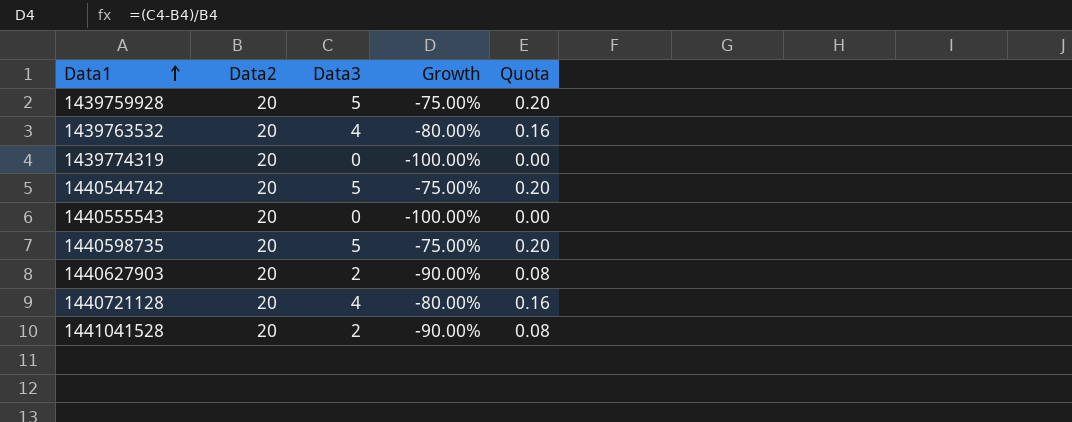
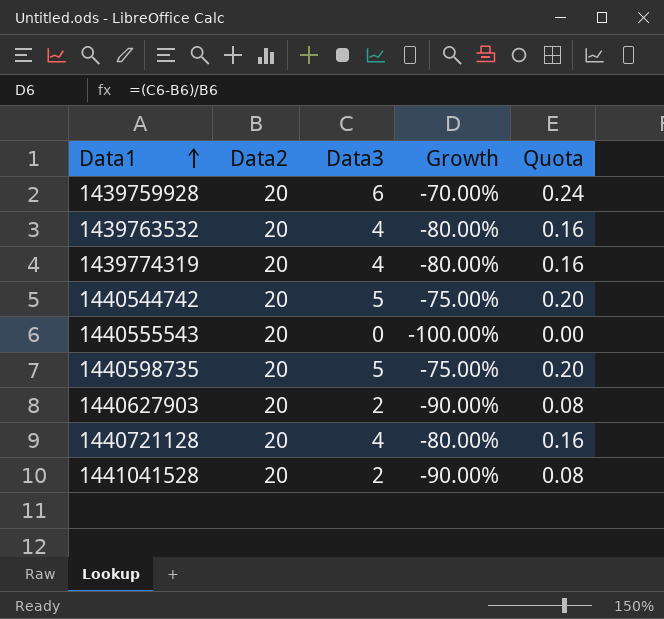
1439759928 | Data3: 5 -> 6
1439759928 | Growth: -75.00% -> -70.00%
1439759928 | Quota: 0.20 -> 0.24
1439774319 | Data3: 0 -> 4
1439774319 | Growth: -100.00% -> -80.00%
1439774319 | Quota: 0.00 -> 0.16

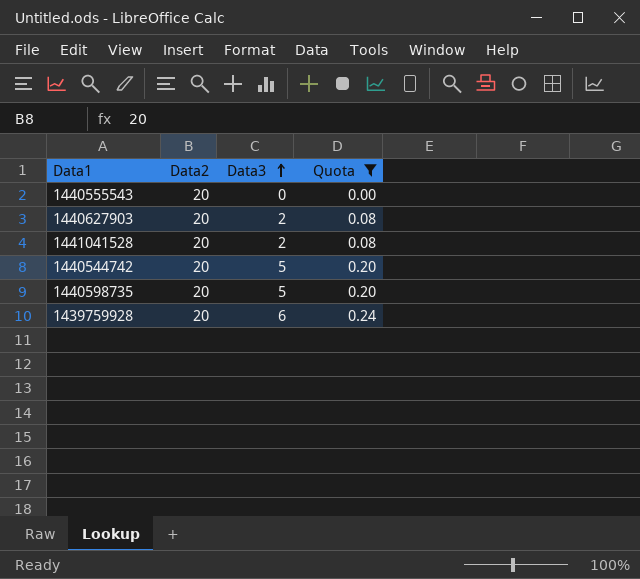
filter: none -> Quota != 0.16
row order: Data1 ascending -> Data3 ascending
column Growth | formula: ([Data3] - [Data2]) / [Data2] -> none

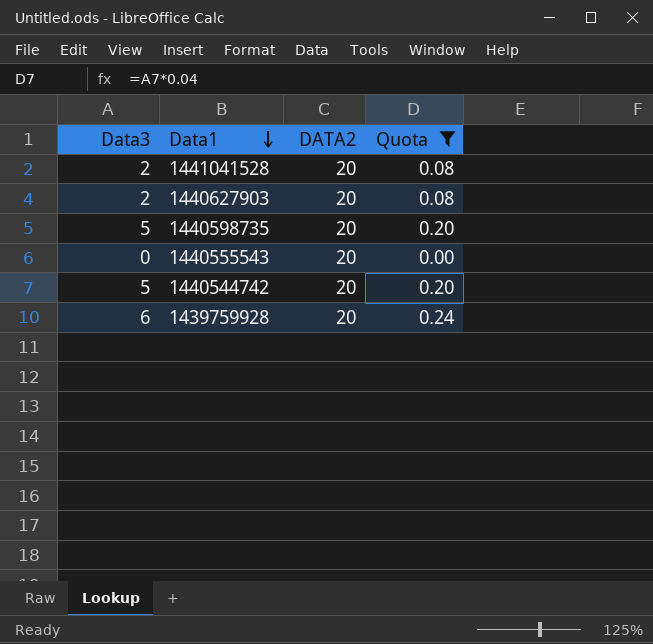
row order: Data3 ascending -> Data1 descending
column Data3 | position: 3 -> 1
column name: Data2 -> DATA2

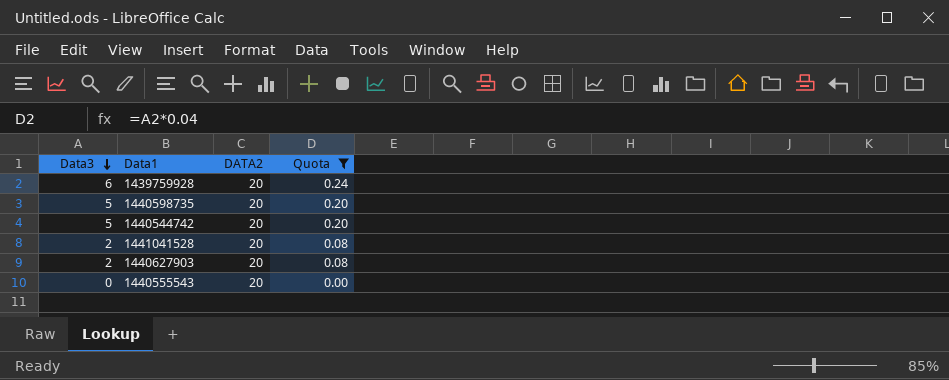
row order: Data1 descending -> Data3 descending

